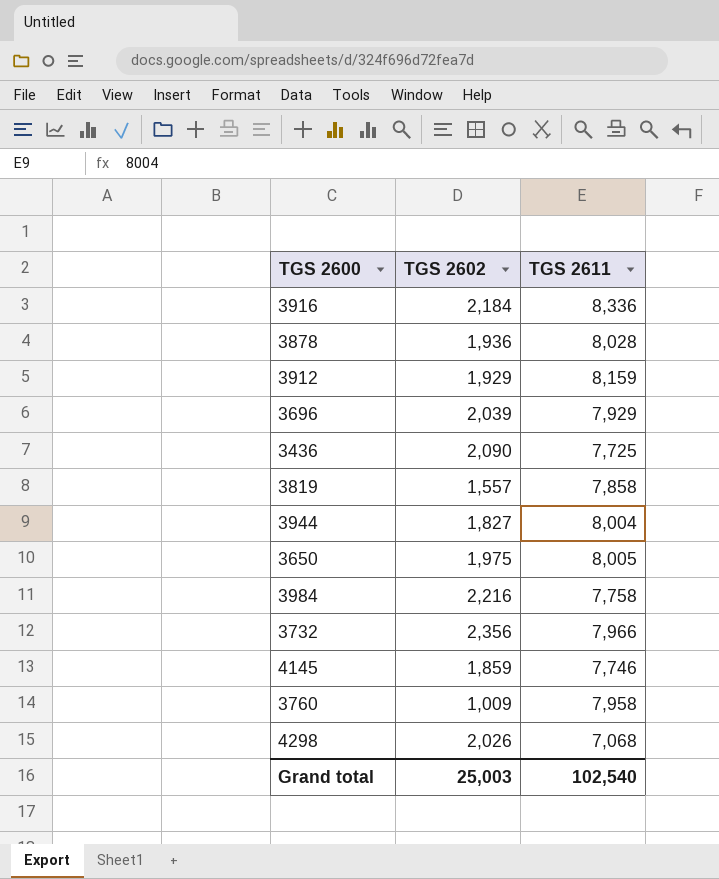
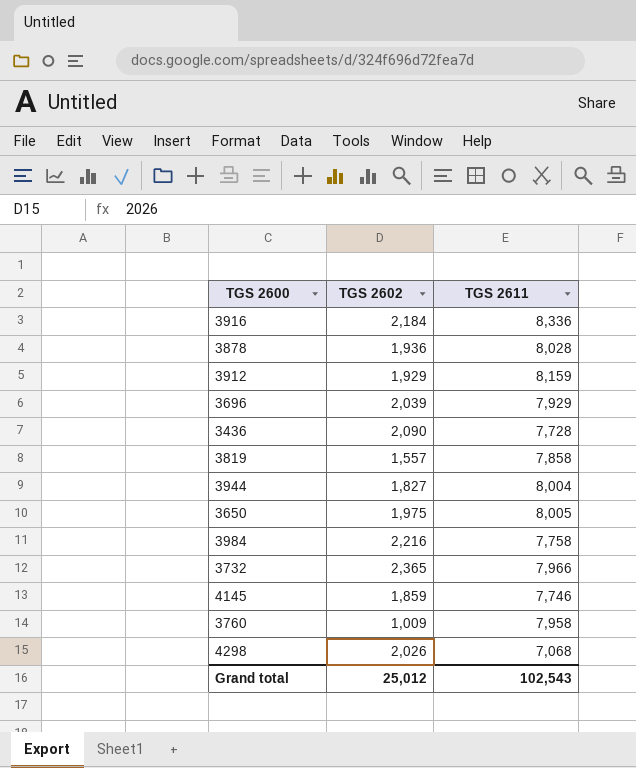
3436 | TGS 2611: 7,725 -> 7,728
3732 | TGS 2602: 2,356 -> 2,365
Grand total | TGS 2602: 25,003 -> 25,012
Grand total | TGS 2611: 102,540 -> 102,543

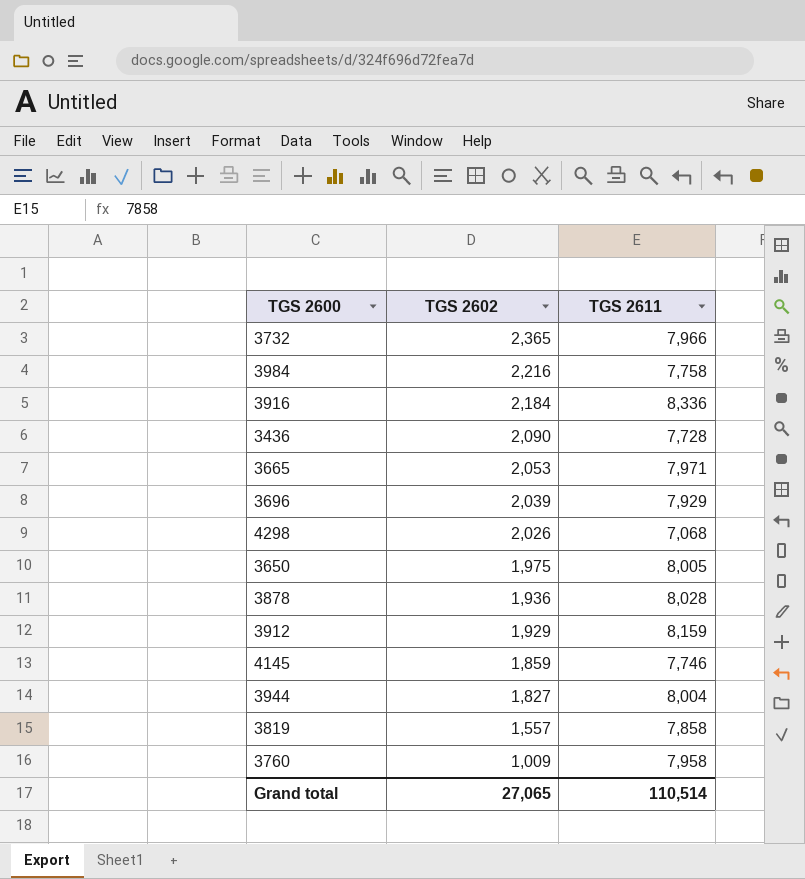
row order: none -> TGS 2602 descending
row 3665: none -> 2,053 | 7,971
Grand total | TGS 2602: 25,012 -> 27,065
Grand total | TGS 2611: 102,543 -> 110,514

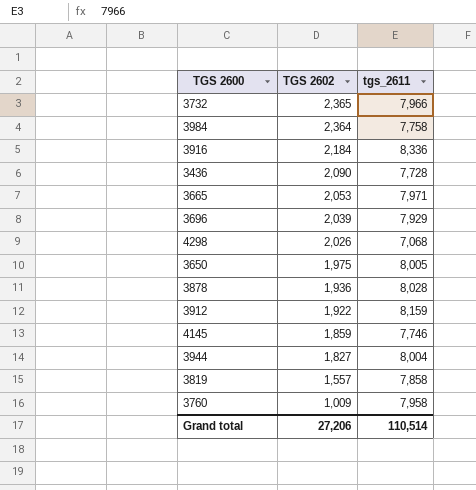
column name: TGS 2611 -> tgs_2611
3984 | TGS 2602: 2,216 -> 2,364
3912 | TGS 2602: 1,929 -> 1,922
Grand total | TGS 2602: 27,065 -> 27,206

